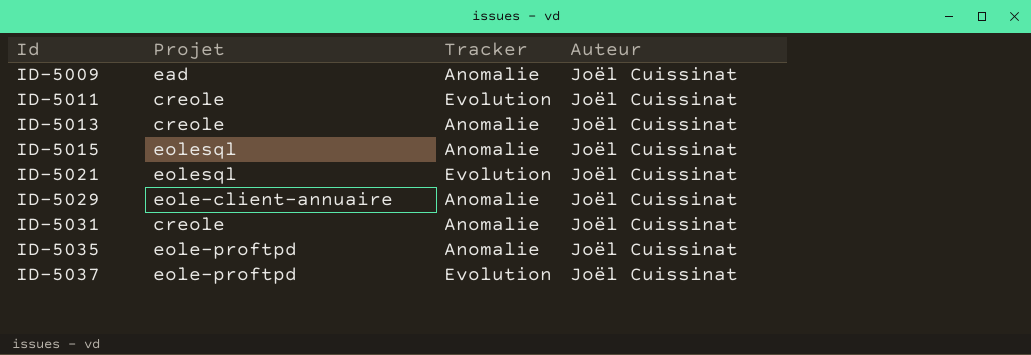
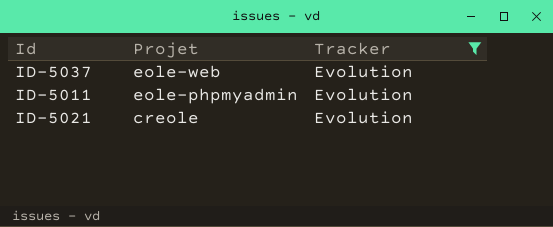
filter: none -> Tracker = Evolution
row order: Id ascending -> Projet descending
column Auteur | position: 4 -> none
ID-5037 | Projet: eole-proftpd -> eole-web
ID-5011 | Projet: creole -> eole-phpmyadmin
ID-5021 | Projet: eolesql -> creole

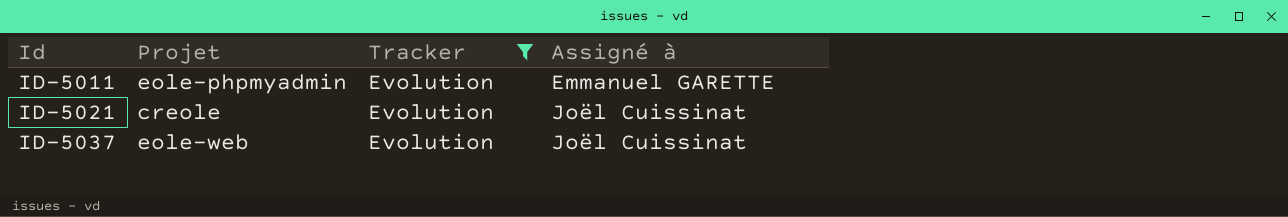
row order: Projet descending -> Id ascending
column Assigné à | position: none -> 4

